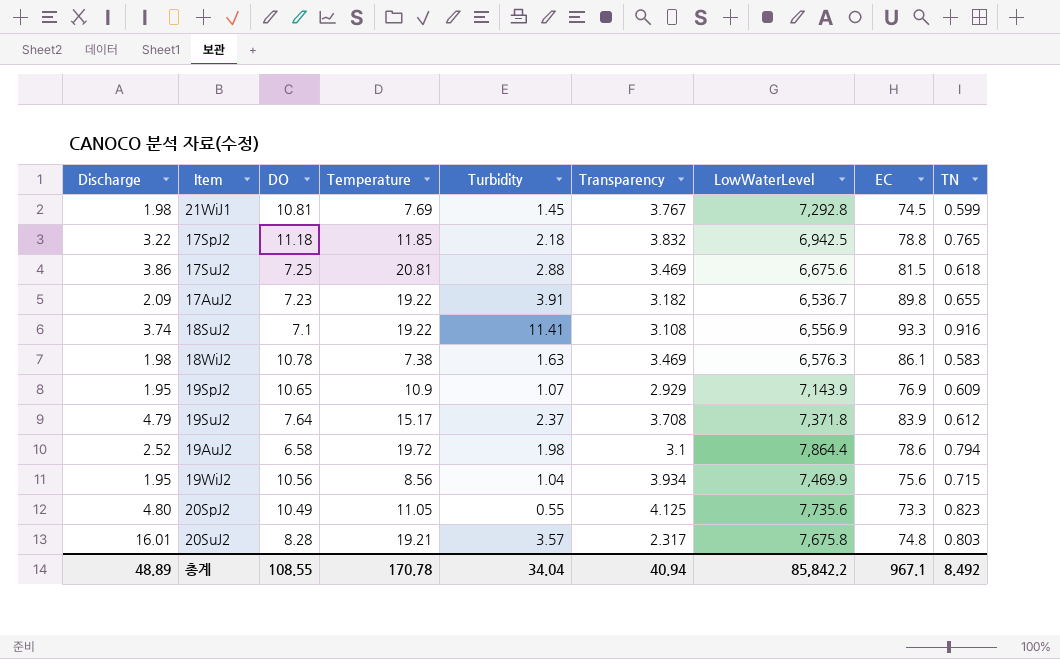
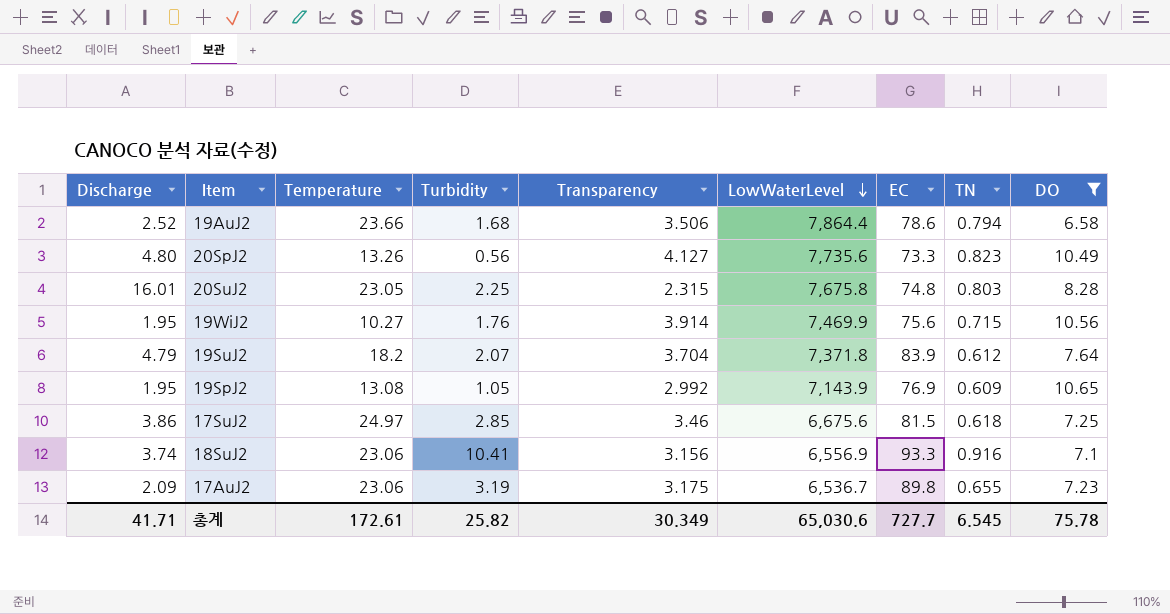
filter: none -> DO <= 10.65
row order: none -> LowWaterLevel descending
column DO | position: 3 -> 9
19AuJ2 | Temperature: 19.72 -> 23.66
19AuJ2 | Turbidity: 1.98 -> 1.68
19AuJ2 | Transparency: 3.1 -> 3.506
20SpJ2 | Temperature: 11.05 -> 13.26
20SpJ2 | Turbidity: 0.55 -> 0.56
20SpJ2 | Transparency: 4.125 -> 4.127
20SuJ2 | Temperature: 19.21 -> 23.05
20SuJ2 | Turbidity: 3.57 -> 2.25
20SuJ2 | Transparency: 2.317 -> 2.315
19WiJ2 | Temperature: 8.56 -> 10.27
19WiJ2 | Turbidity: 1.04 -> 1.76
19WiJ2 | Transparency: 3.934 -> 3.914
19SuJ2 | Temperature: 15.17 -> 18.2
19SuJ2 | Turbidity: 2.37 -> 2.07
19SuJ2 | Transparency: 3.708 -> 3.704
19SpJ2 | Temperature: 10.9 -> 13.08
19SpJ2 | Turbidity: 1.07 -> 1.05
19SpJ2 | Transparency: 2.929 -> 2.992
17SuJ2 | Temperature: 20.81 -> 24.97
17SuJ2 | Turbidity: 2.88 -> 2.85
17SuJ2 | Transparency: 3.469 -> 3.46
18SuJ2 | Temperature: 19.22 -> 23.06
18SuJ2 | Turbidity: 11.41 -> 10.41
18SuJ2 | Transparency: 3.108 -> 3.156
17AuJ2 | Temperature: 19.22 -> 23.06
17AuJ2 | Turbidity: 3.91 -> 3.19
17AuJ2 | Transparency: 3.182 -> 3.175
총계 | Discharge: 48.89 -> 41.71
총계 | Temperature: 170.78 -> 172.61
총계 | Turbidity: 34.04 -> 25.82
총계 | Transparency: 40.94 -> 30.349
총계 | LowWaterLevel: 85,842.2 -> 65,030.6
총계 | EC: 967.1 -> 727.7
총계 | TN: 8.492 -> 6.545
총계 | DO: 108.55 -> 75.78

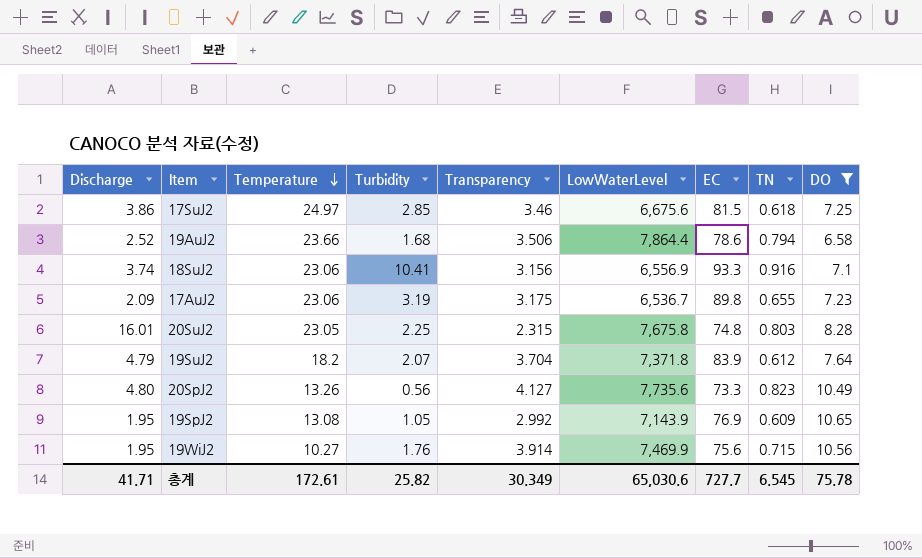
row order: LowWaterLevel descending -> Temperature descending

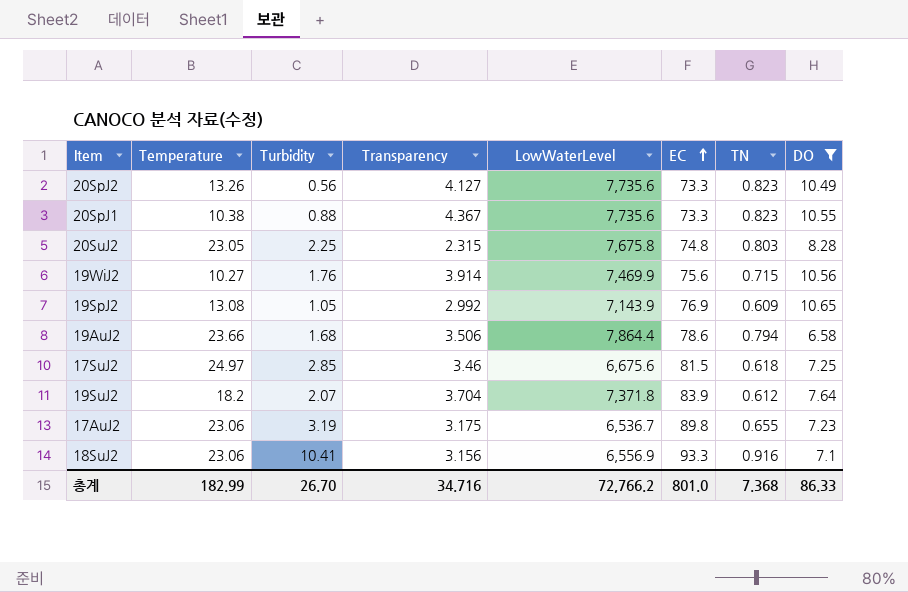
row order: Temperature descending -> EC ascending
column Discharge | position: 1 -> none
row 20SpJ1: none -> 10.38 | 0.88 | 4.367 | 7,735.6 | 73.3 | 0.823 | 10.55
총계 | Temperature: 172.61 -> 182.99
총계 | Turbidity: 25.82 -> 26.70
총계 | Transparency: 30.349 -> 34.716
총계 | LowWaterLevel: 65,030.6 -> 72,766.2
총계 | EC: 727.7 -> 801.0
총계 | TN: 6.545 -> 7.368
총계 | DO: 75.78 -> 86.33

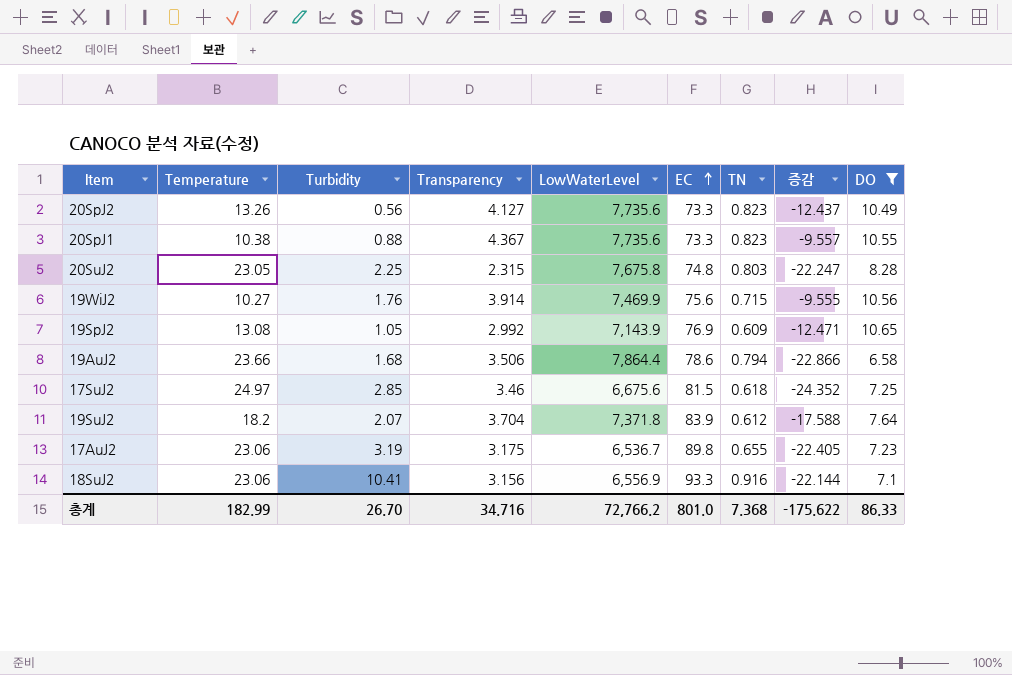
column 증감 | formula: none -> [TN] - [Temperature]

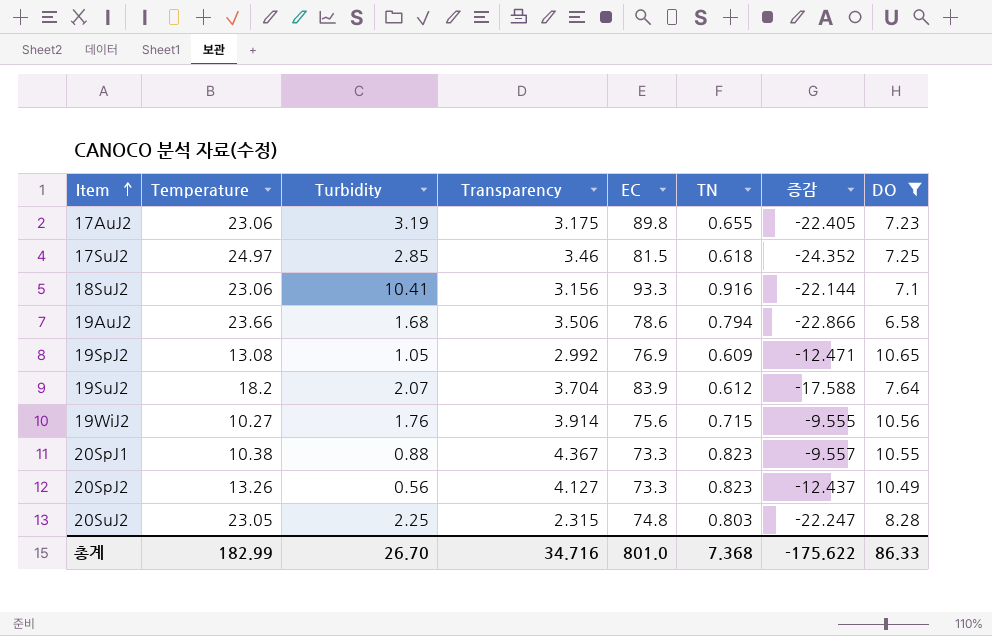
row order: EC ascending -> Item ascending
column LowWaterLevel | position: 5 -> none

